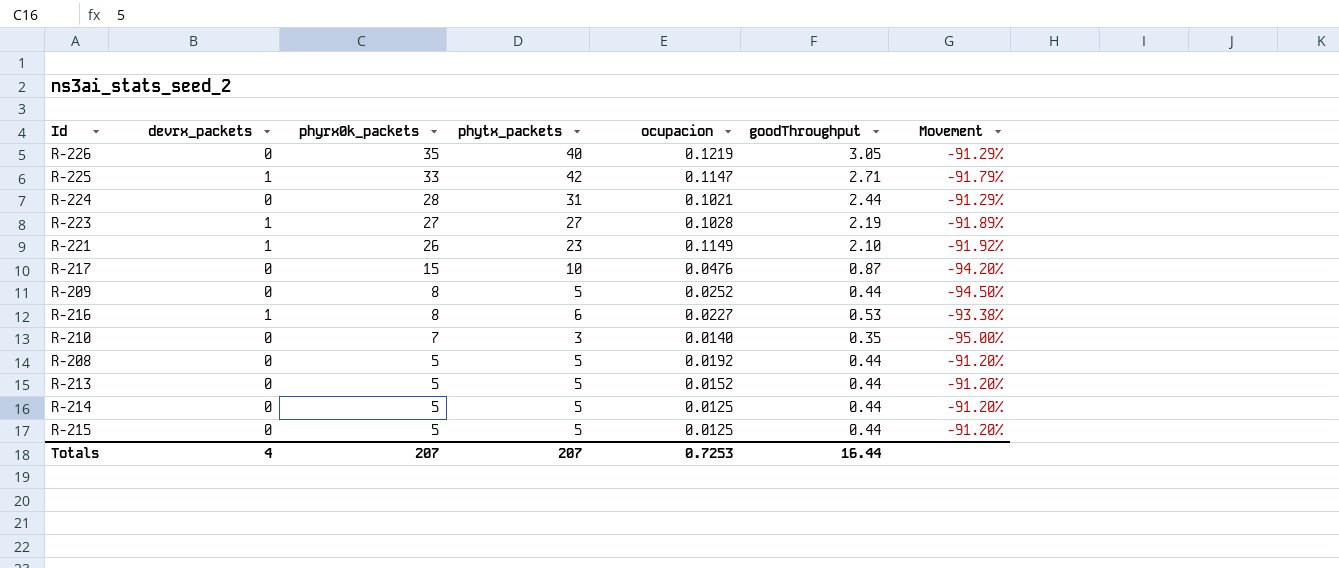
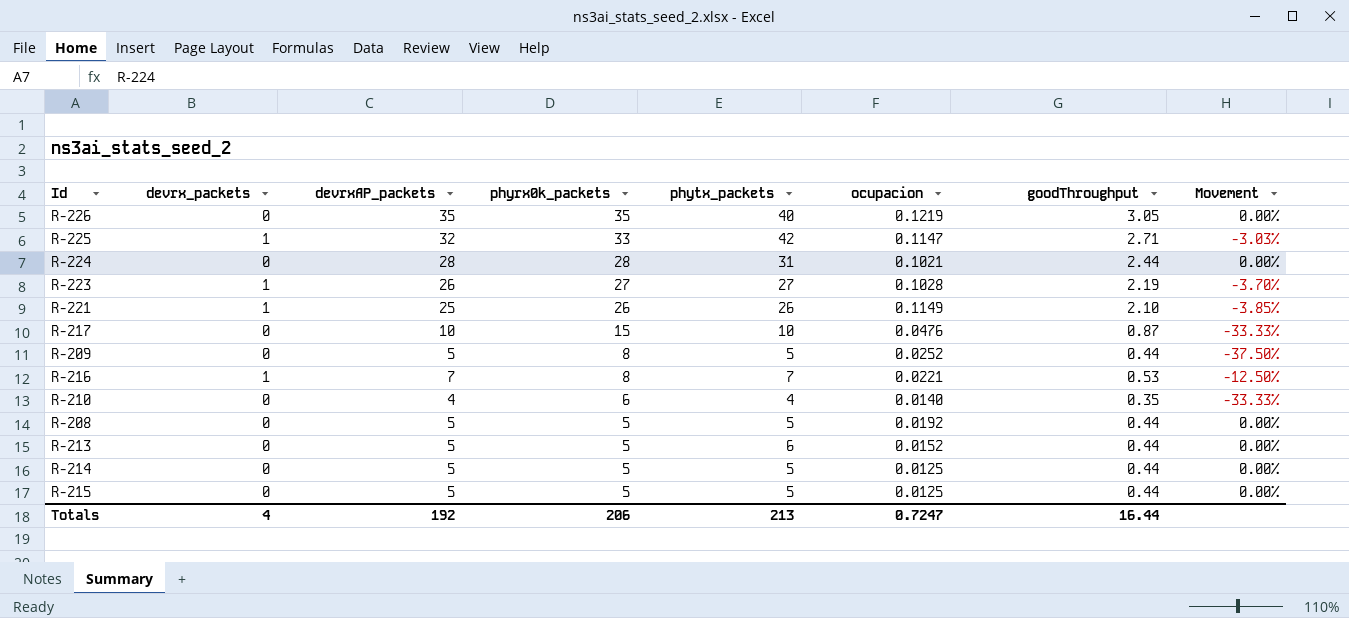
column devrxAP_packets | position: none -> 3
column Movement | formula: ([goodThroughput] - [phyrx0k_packets]) / [phyrx0k_packets] -> ([devrxAP_packets] - [phyrx0k_packets]) / [phyrx0k_packets]
R-221 | phytx_packets: 23 -> 26
R-216 | phytx_packets: 6 -> 7
R-216 | ocupacion: 0.0227 -> 0.0221
R-210 | phyrx0k_packets: 7 -> 6
R-210 | phytx_packets: 3 -> 4
R-213 | phytx_packets: 5 -> 6
Totals | phyrx0k_packets: 207 -> 206
Totals | phytx_packets: 207 -> 213
Totals | ocupacion: 0.7253 -> 0.7247

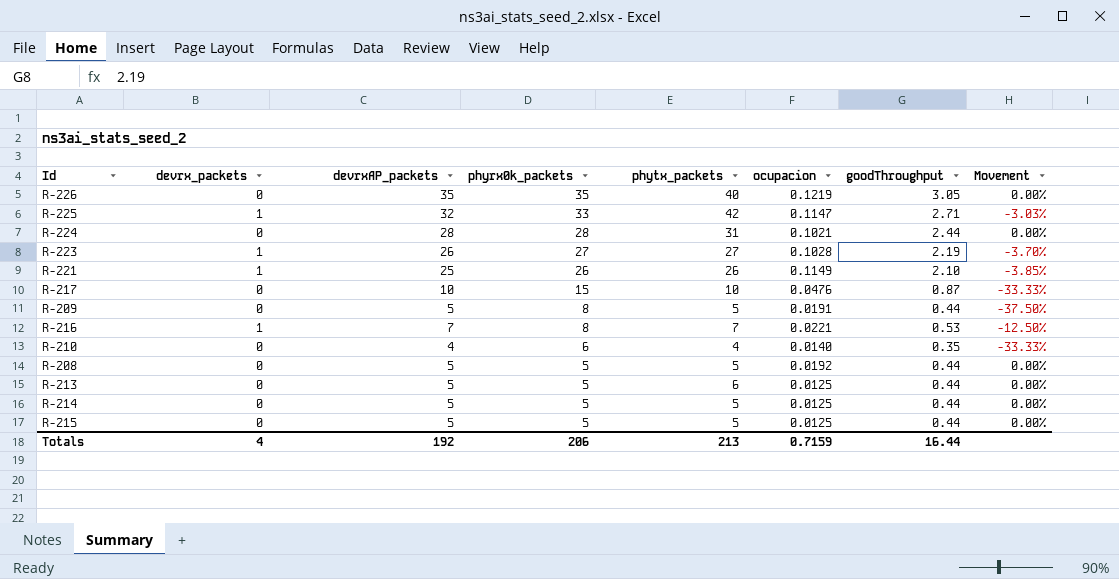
R-209 | ocupacion: 0.0252 -> 0.0191
R-213 | ocupacion: 0.0152 -> 0.0125
Totals | ocupacion: 0.7247 -> 0.7159

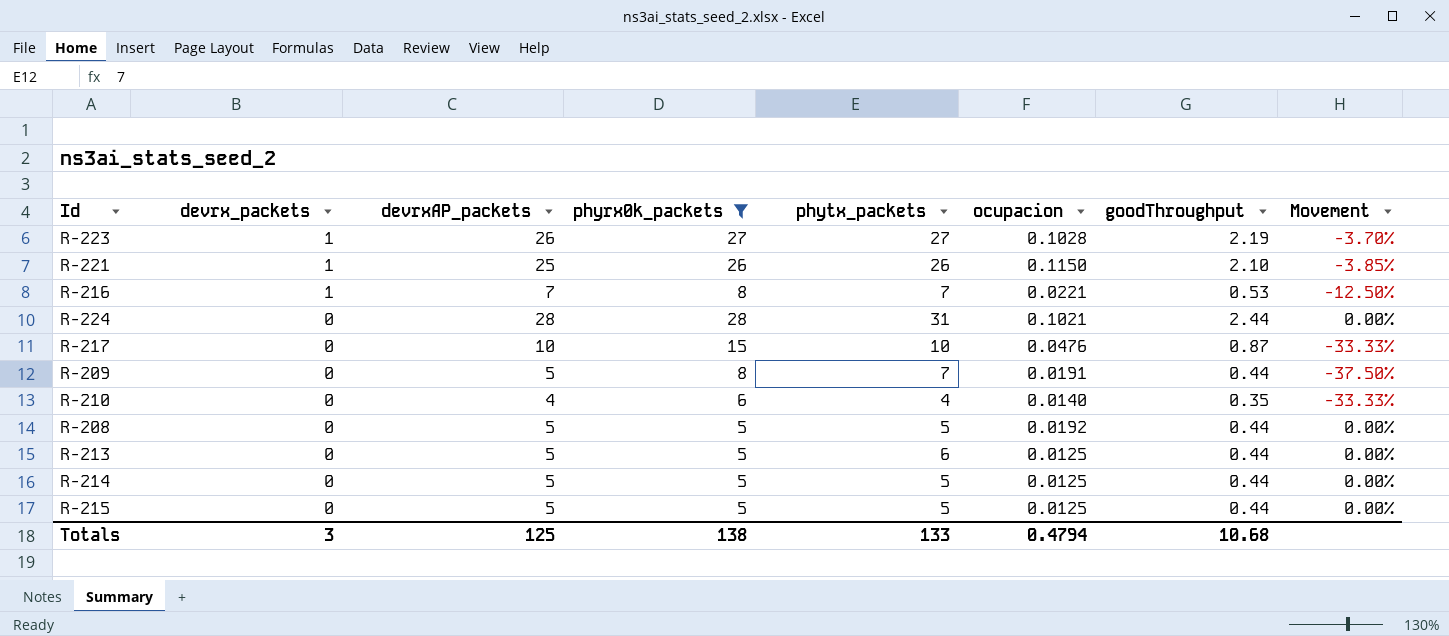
filter: none -> phyrx0k_packets <= 28
row order: phyrx0k_packets descending -> devrx_packets descending
R-221 | ocupacion: 0.1149 -> 0.1150
R-209 | phytx_packets: 5 -> 7
Totals | devrx_packets: 4 -> 3
Totals | devrxAP_packets: 192 -> 125
Totals | phyrx0k_packets: 206 -> 138
Totals | phytx_packets: 213 -> 133
Totals | ocupacion: 0.7159 -> 0.4794
Totals | goodThroughput: 16.44 -> 10.68

